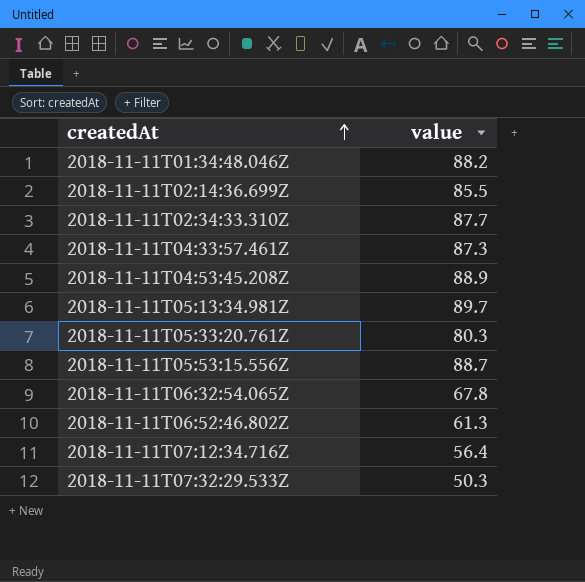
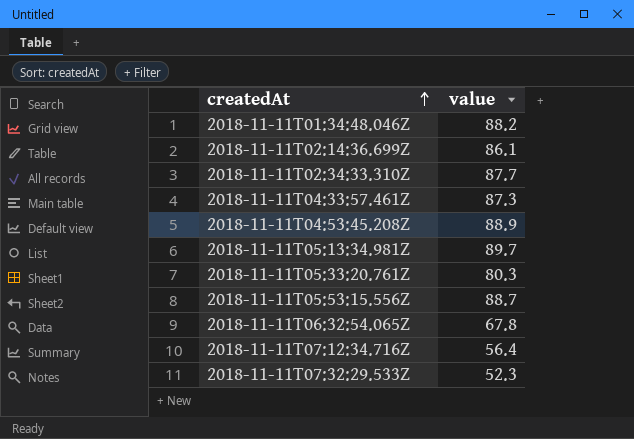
row 2018-11-11T06:52:46.802Z: 61.3 -> none
2018-11-11T02:14:36.699Z | value: 85.5 -> 86.1
2018-11-11T07:32:29.533Z | value: 50.3 -> 52.3

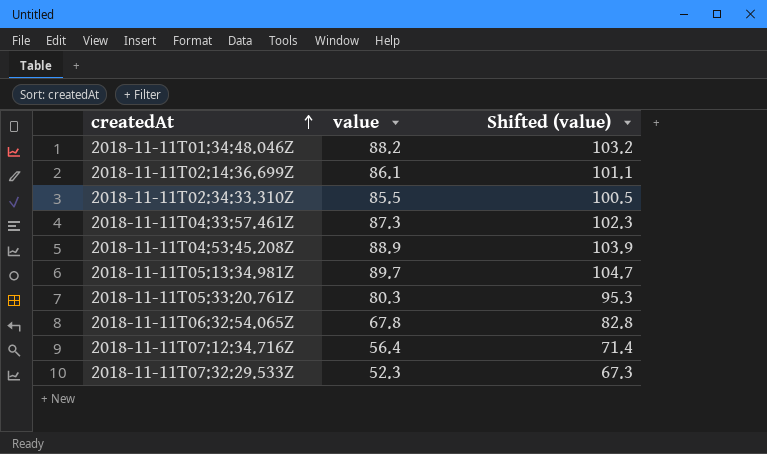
column Shifted (value) | formula: none -> [value] + 15
row 2018-11-11T05:53:15.556Z: 88.7 -> none
2018-11-11T02:34:33.310Z | value: 87.7 -> 85.5

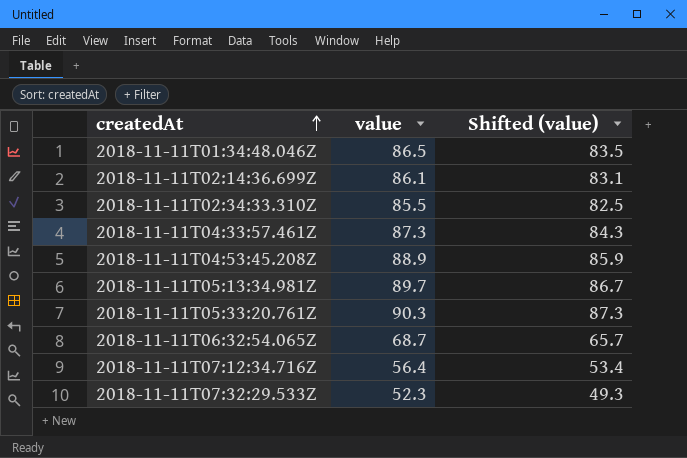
column Shifted (value) | formula: [value] + 15 -> [value] - 3
2018-11-11T01:34:48.046Z | value: 88.2 -> 86.5
2018-11-11T05:33:20.761Z | value: 80.3 -> 90.3
2018-11-11T06:32:54.065Z | value: 67.8 -> 68.7

